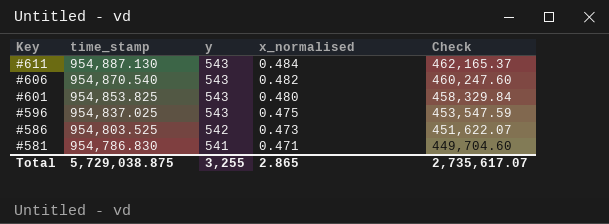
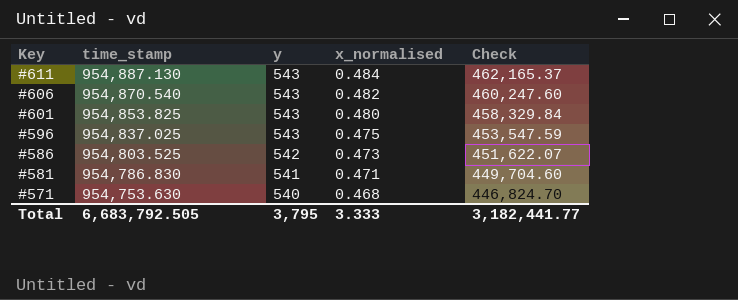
row #571: none -> 954,753.630 | 540 | 0.468 | 446,824.70
Total | time_stamp: 5,729,038.875 -> 6,683,792.505
Total | y: 3,255 -> 3,795
Total | x_normalised: 2.865 -> 3.333
Total | Check: 2,735,617.07 -> 3,182,441.77

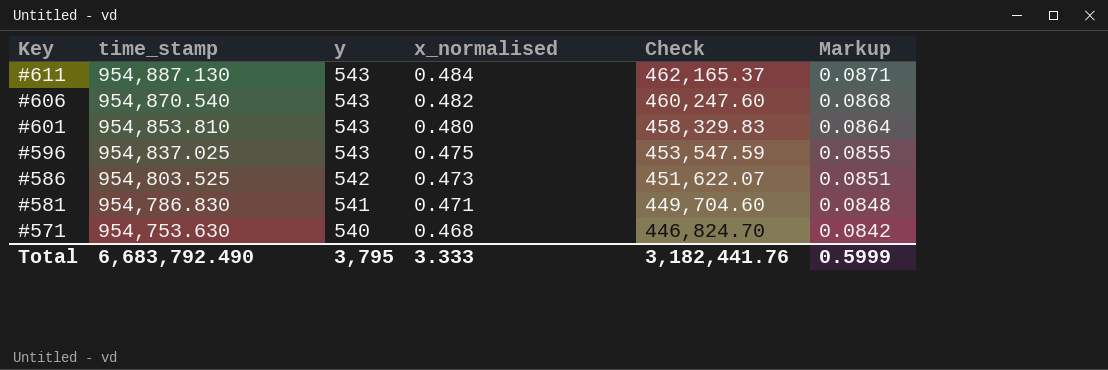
column Markup | formula: none -> [x_normalised] * 0.18
#601 | time_stamp: 954,853.825 -> 954,853.810
#601 | Check: 458,329.84 -> 458,329.83
Total | time_stamp: 6,683,792.505 -> 6,683,792.490
Total | Check: 3,182,441.77 -> 3,182,441.76

